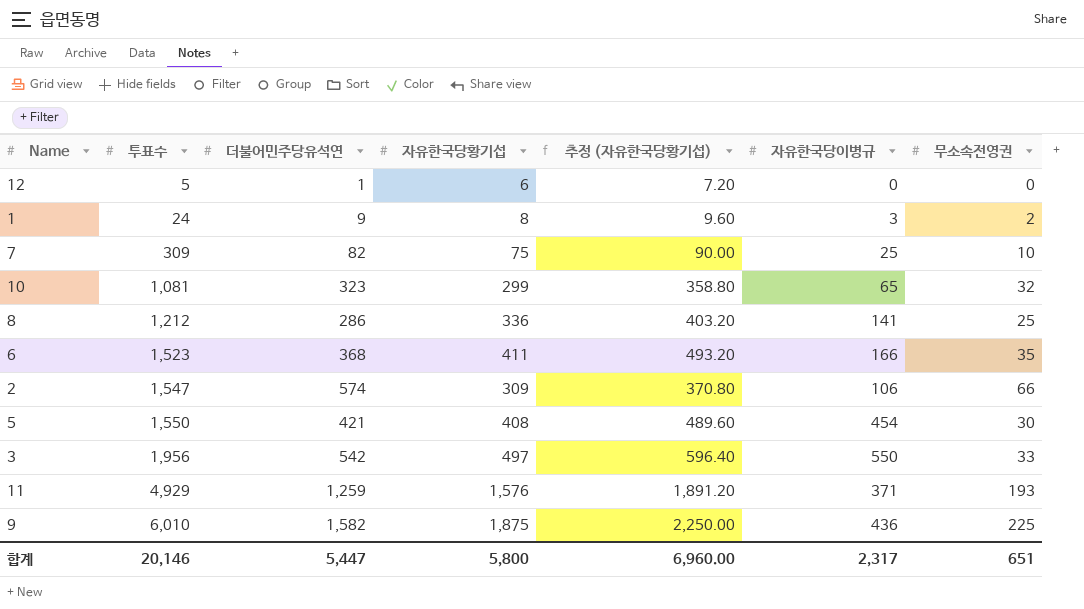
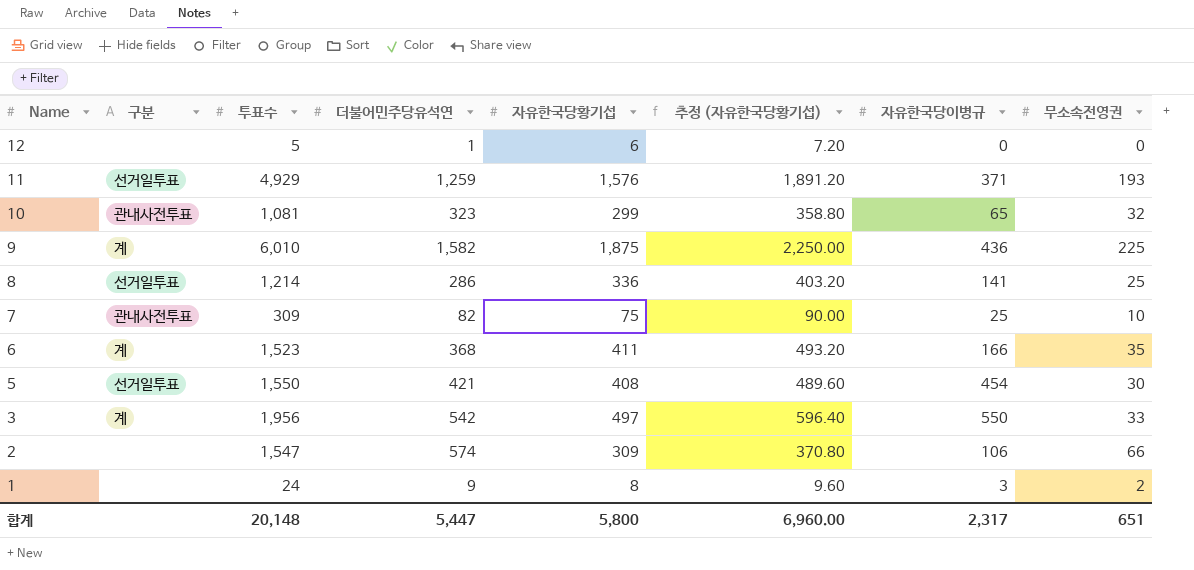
row order: 투표수 ascending -> Name descending
column 구분 | position: none -> 2
8 | 투표수: 1,212 -> 1,214
합계 | 투표수: 20,146 -> 20,148

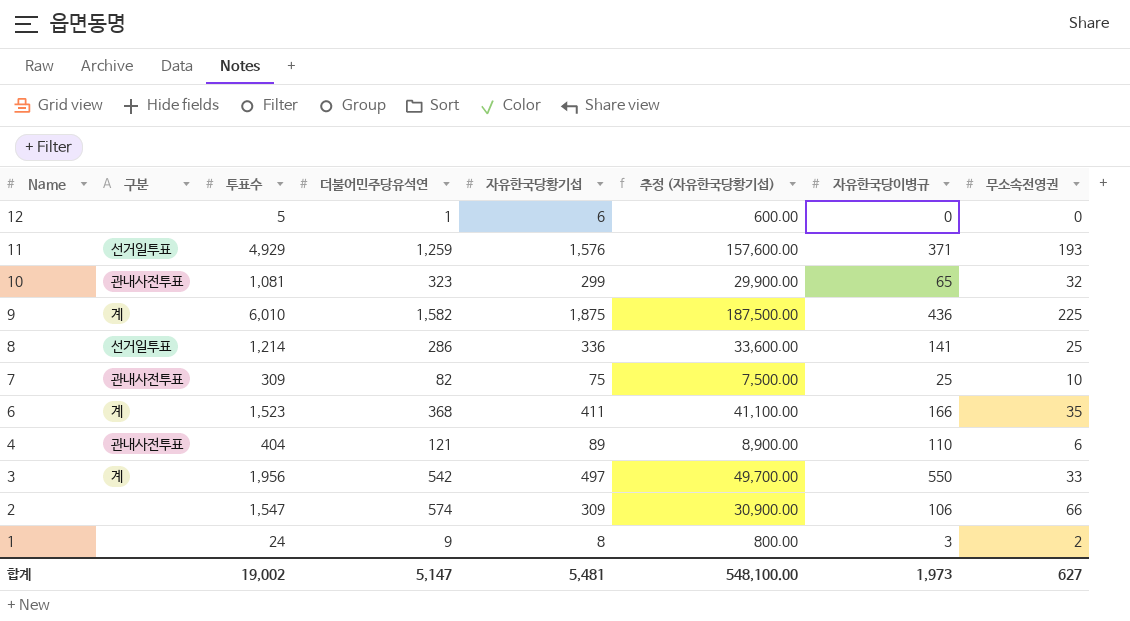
column 추정 (자유한국당황기섭) | formula: [자유한국당황기섭] * 1.2 -> [자유한국당황기섭] * 100
row 5: 선거일투표 | 1,550 | 421 | 408 | 489.60 | 454 | 30 -> none
row 4: none -> 관내사전투표 | 404 | 121 | 89 | 8,900.00 | 110 | 6
합계 | 투표수: 20,148 -> 19,002
합계 | 더불어민주당유석연: 5,447 -> 5,147
합계 | 자유한국당황기섭: 5,800 -> 5,481
합계 | 추정 (자유한국당황기섭): 6,960.00 -> 548,100.00
합계 | 자유한국당이병규: 2,317 -> 1,973
합계 | 무소속전영권: 651 -> 627

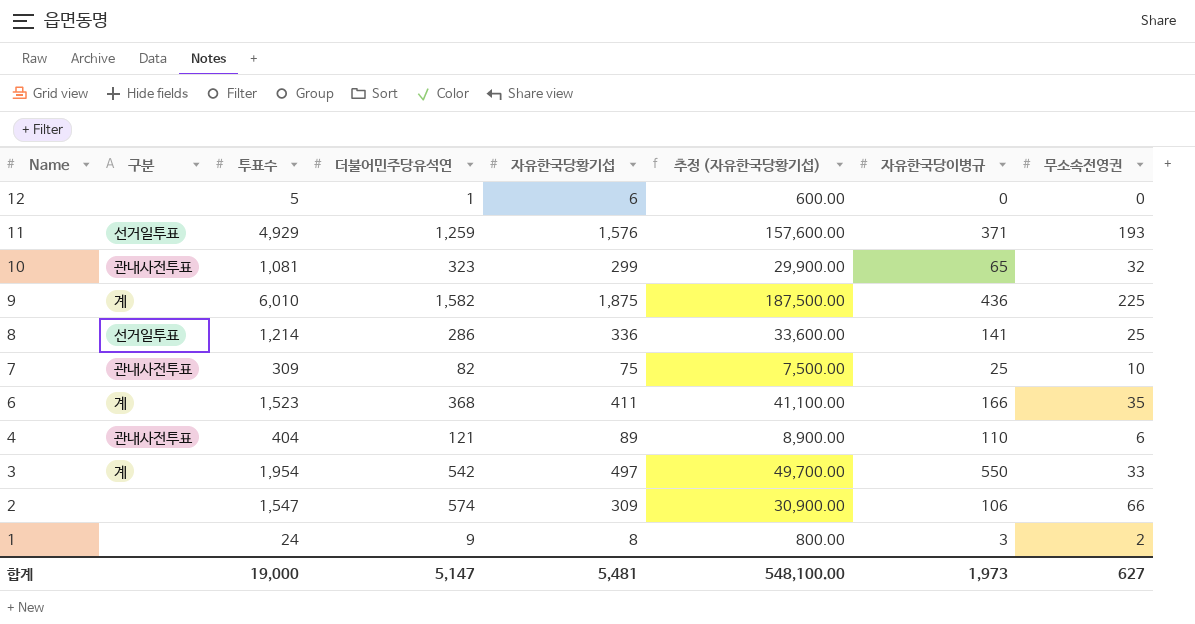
3 | 투표수: 1,956 -> 1,954
합계 | 투표수: 19,002 -> 19,000

